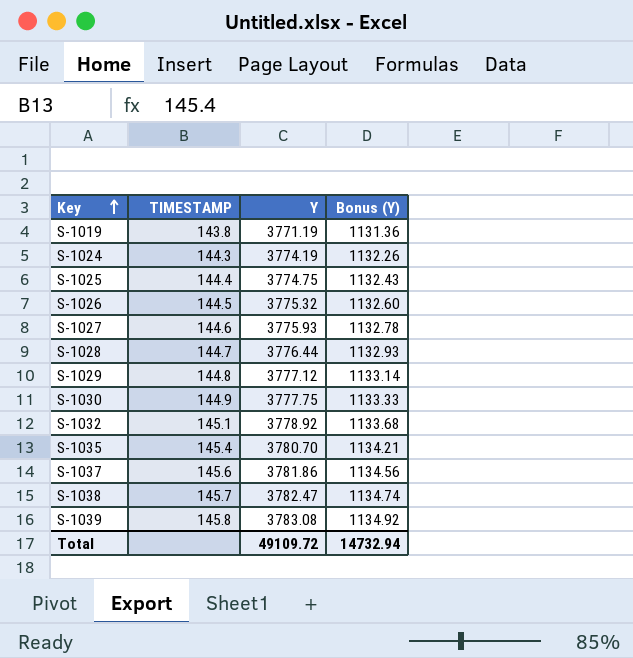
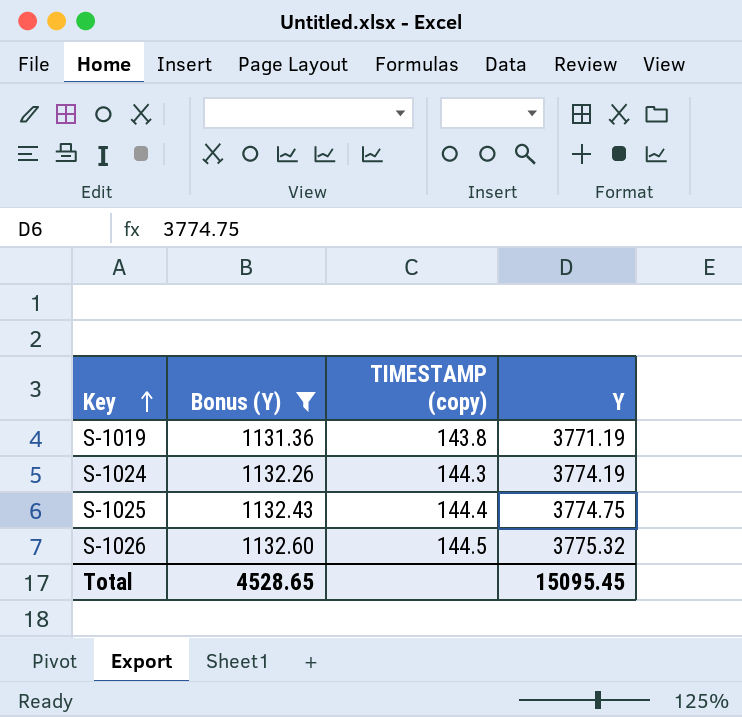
filter: none -> Bonus (Y) <= 1132.60
column Bonus (Y) | position: 4 -> 2
column name: TIMESTAMP -> TIMESTAMP (copy)
Total | Bonus (Y): 14732.94 -> 4528.65
Total | Y: 49109.72 -> 15095.45

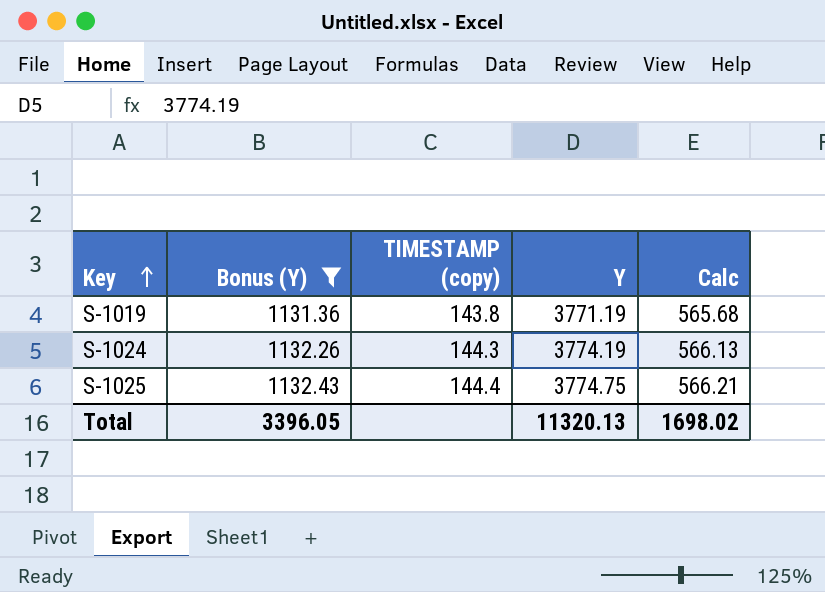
column Calc | formula: none -> [Y] * 0.15
row S-1026: 1132.60 | 144.5 | 3775.32 -> none
Total | Bonus (Y): 4528.65 -> 3396.05
Total | Y: 15095.45 -> 11320.13

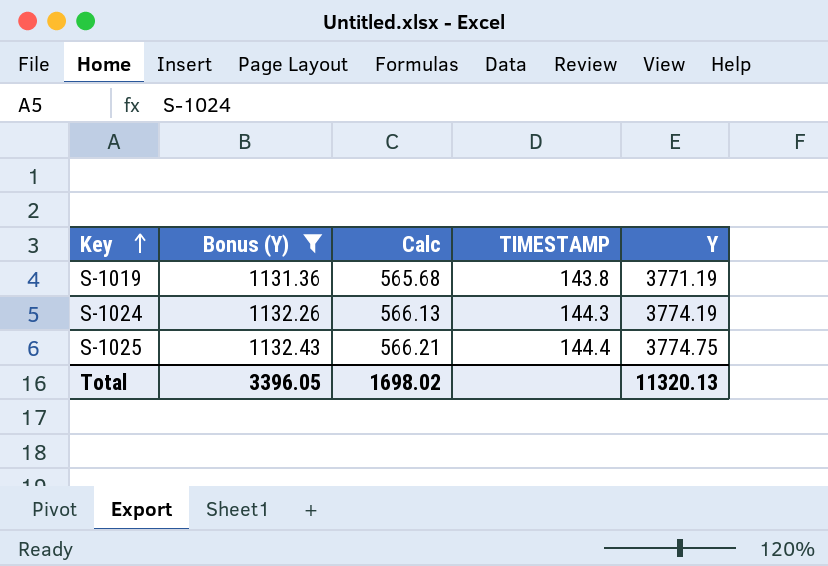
column Calc | position: 5 -> 3
column name: TIMESTAMP (copy) -> TIMESTAMP

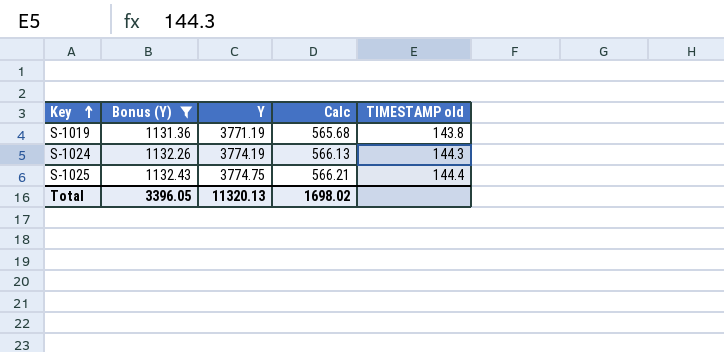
column Y | position: 5 -> 3
column name: TIMESTAMP -> TIMESTAMP old

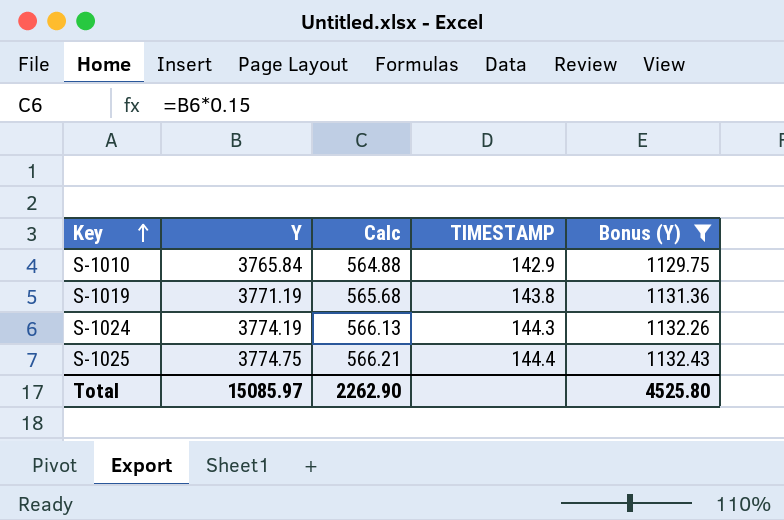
column name: TIMESTAMP old -> TIMESTAMP
column Bonus (Y) | position: 2 -> 5
row S-1010: none -> 3765.84 | 564.88 | 142.9 | 1129.75
Total | Y: 11320.13 -> 15085.97
Total | Calc: 1698.02 -> 2262.90
Total | Bonus (Y): 3396.05 -> 4525.80

